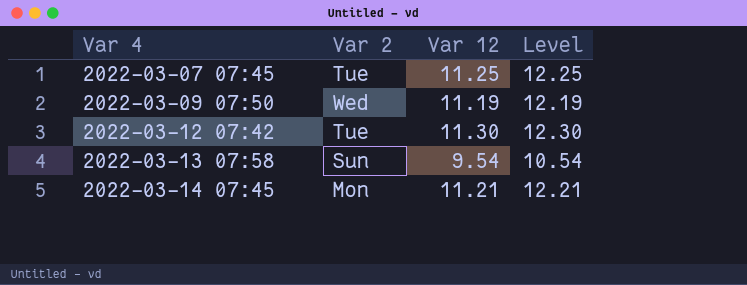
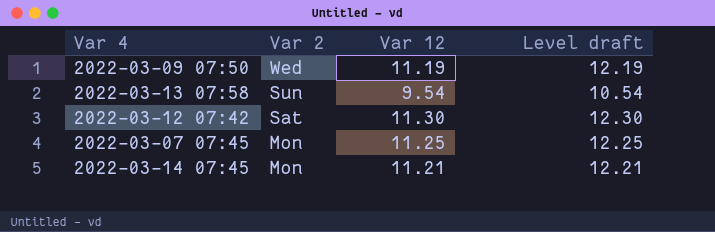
row order: Var 4 ascending -> Var 2 descending
column name: Level -> Level draft
2022-03-12 07:42 | Var 2: Tue -> Sat
2022-03-07 07:45 | Var 2: Tue -> Mon

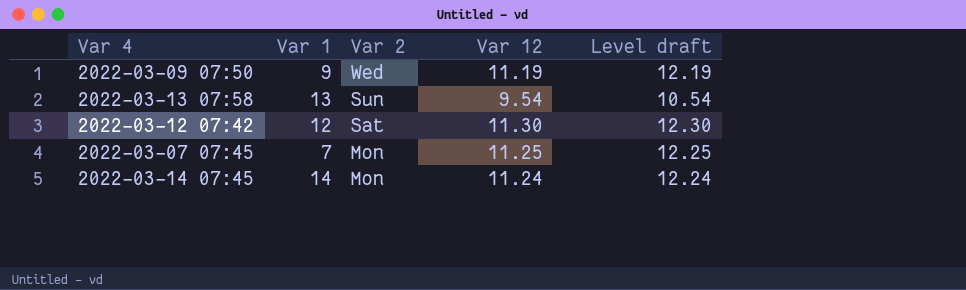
column Var 1 | position: none -> 2
2022-03-14 07:45 | Var 12: 11.21 -> 11.24
2022-03-14 07:45 | Level draft: 12.21 -> 12.24

